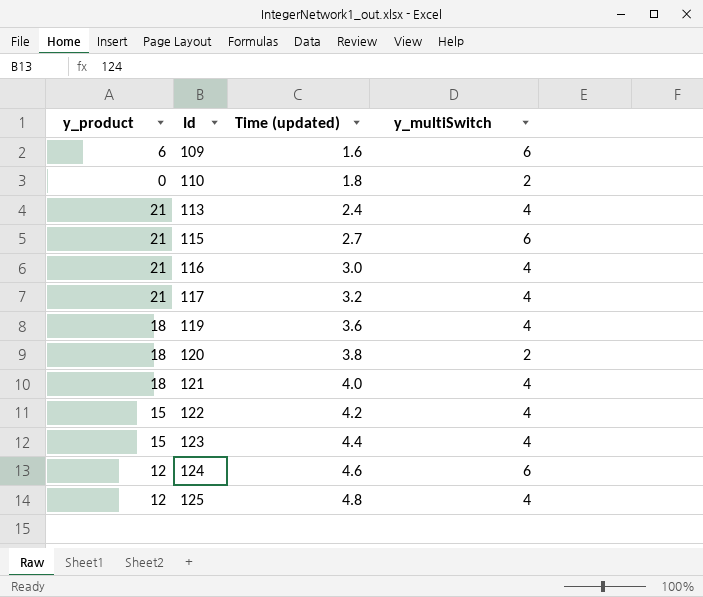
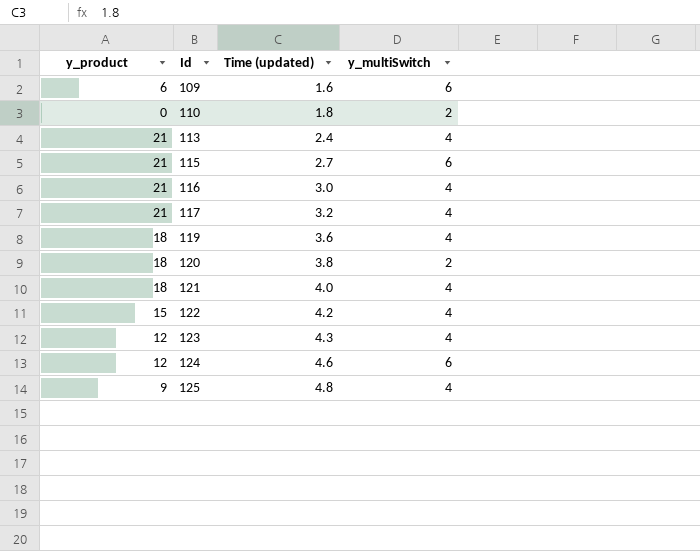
123 | y_product: 15 -> 12
123 | Time (updated): 4.4 -> 4.3
125 | y_product: 12 -> 9

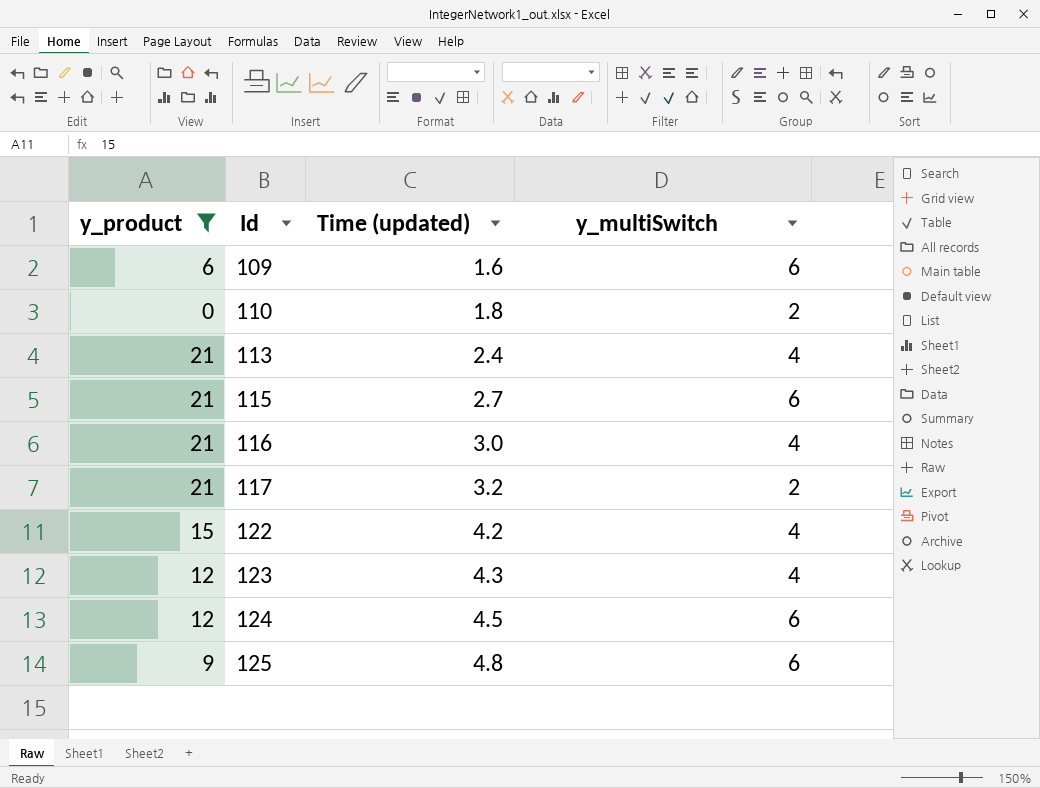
filter: none -> y_product != 18
117 | y_multiSwitch: 4 -> 2
124 | Time (updated): 4.6 -> 4.5
125 | y_multiSwitch: 4 -> 6

